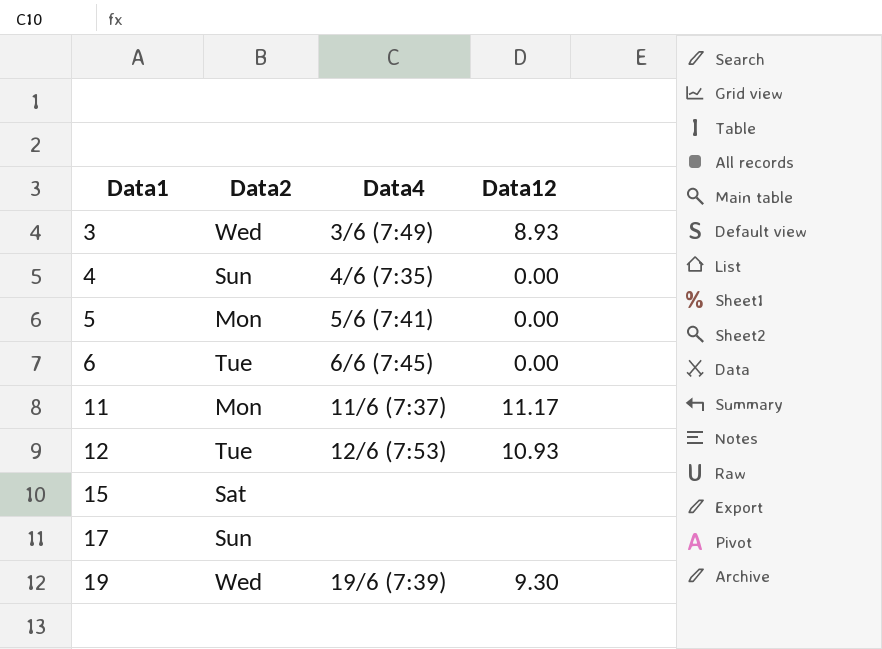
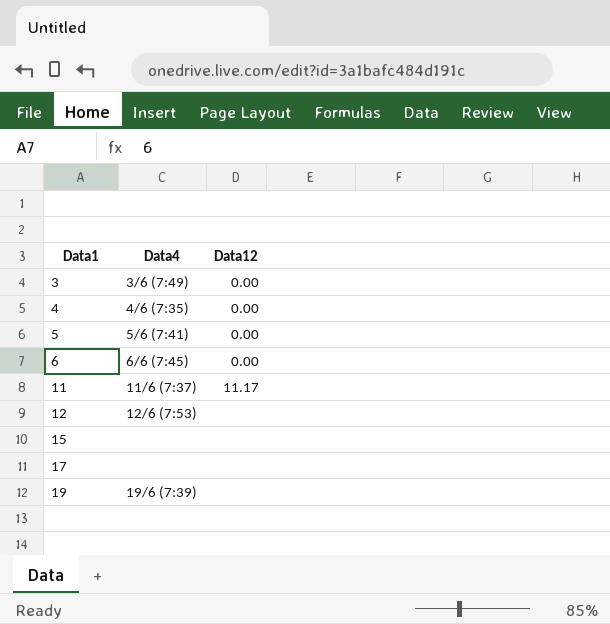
column Data2 | position: 2 -> none
3 | Data12: 8.93 -> 0.00
12 | Data12: 10.93 -> none
19 | Data12: 9.30 -> none

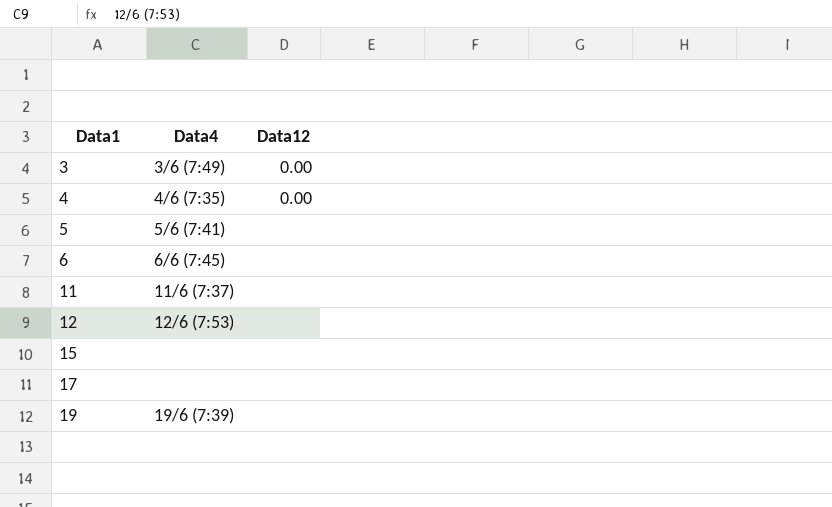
5 | Data12: 0.00 -> none
6 | Data12: 0.00 -> none
11 | Data12: 11.17 -> none

